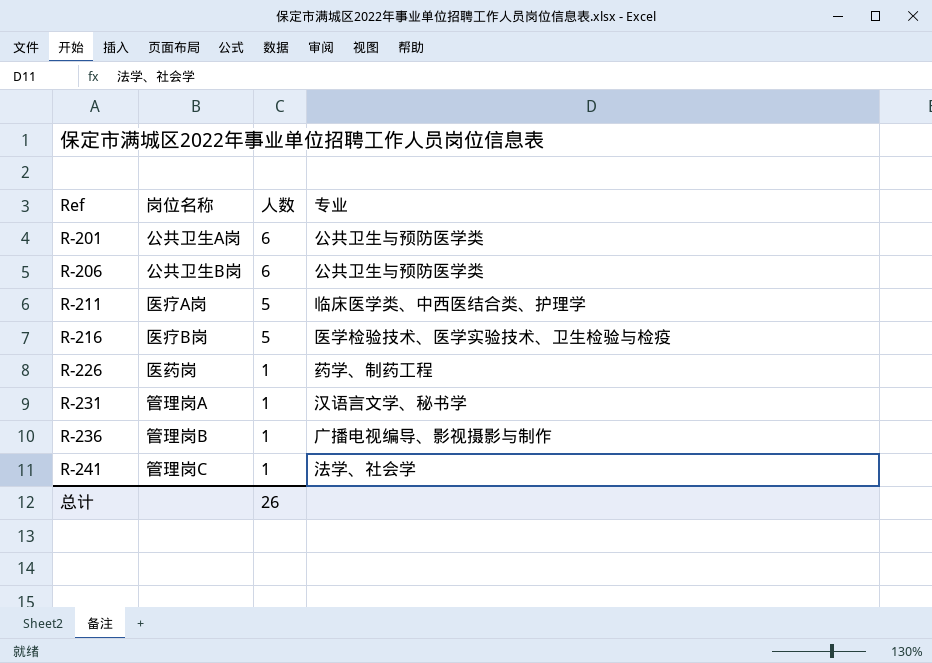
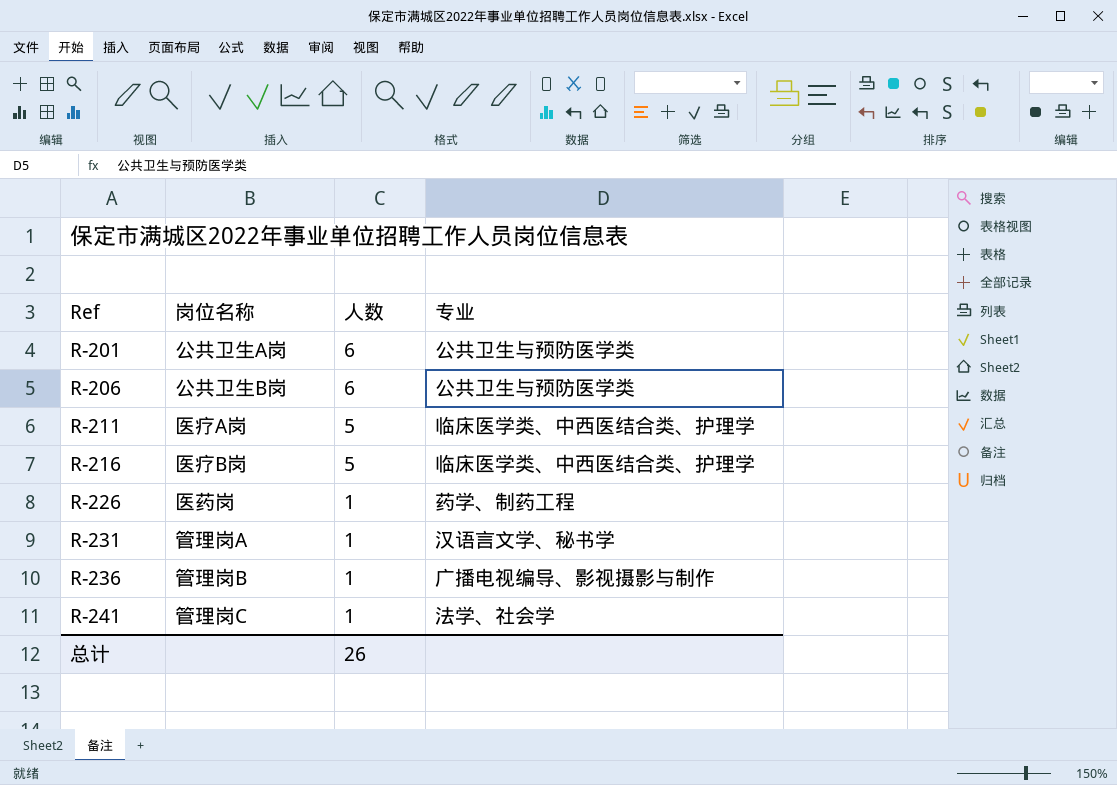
R-216 | 专业: 医学检验技术、医学实验技术、卫生检验与检疫 -> 临床医学类、中西医结合类、护理学

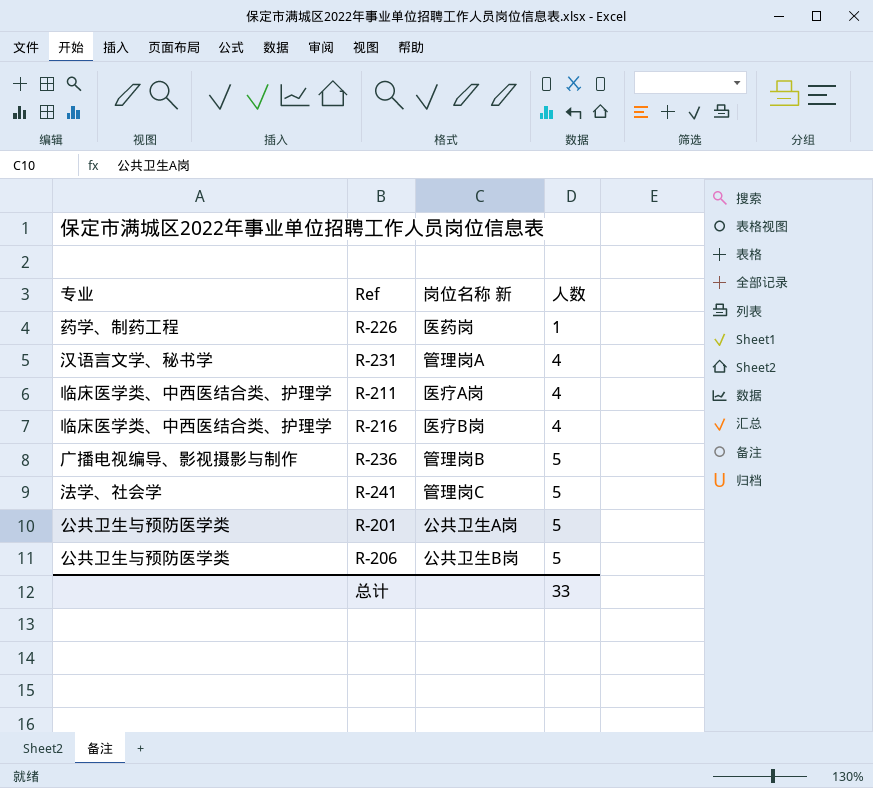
row order: Ref ascending -> 人数 ascending
column 专业 | position: 4 -> 1
column name: 岗位名称 -> 岗位名称 新
R-231 | 人数: 1 -> 4
R-211 | 人数: 5 -> 4
R-216 | 人数: 5 -> 4
R-236 | 人数: 1 -> 5
R-241 | 人数: 1 -> 5
R-201 | 人数: 6 -> 5
R-206 | 人数: 6 -> 5
总计 | 人数: 26 -> 33

